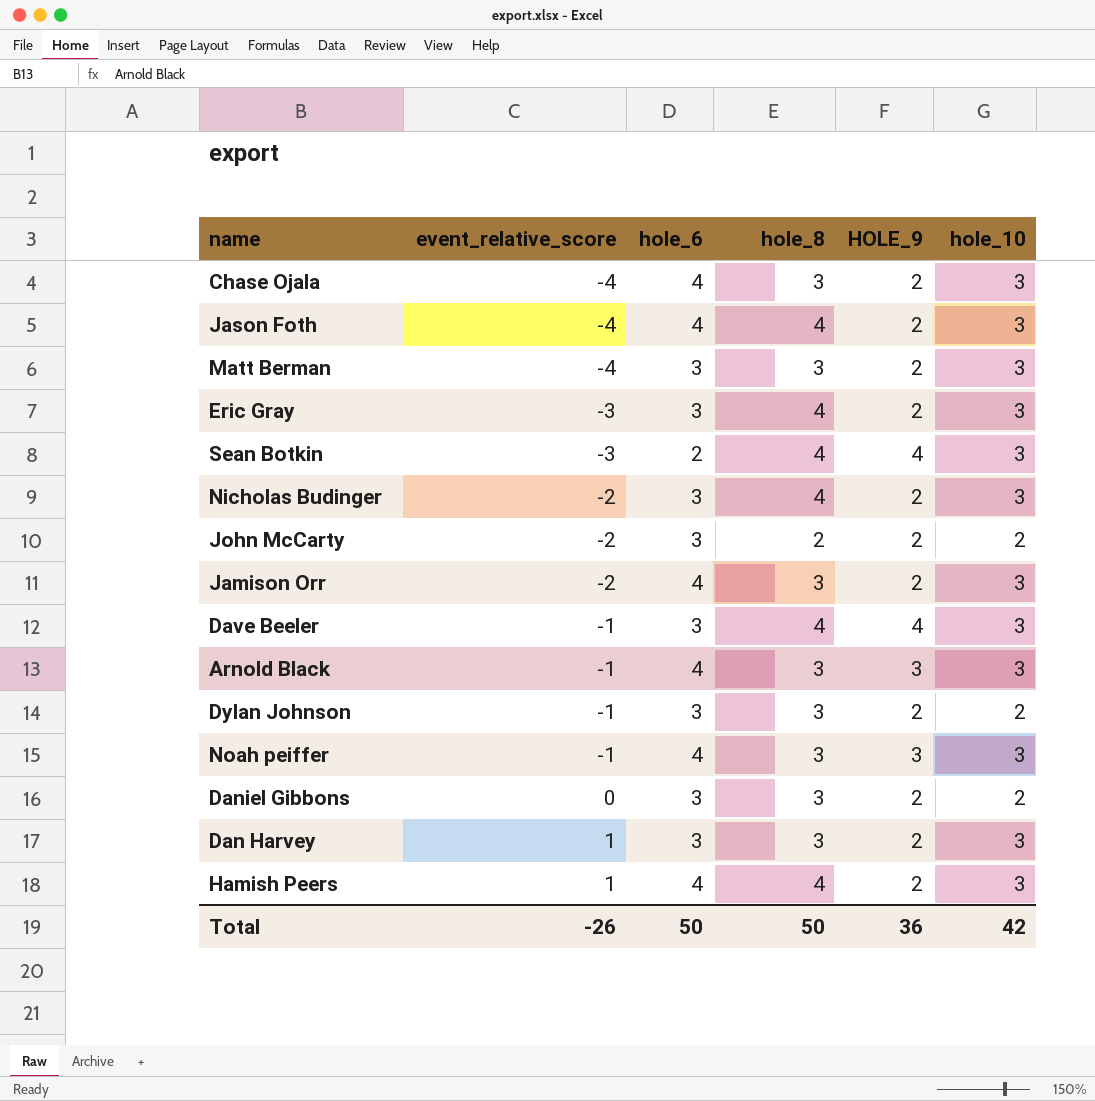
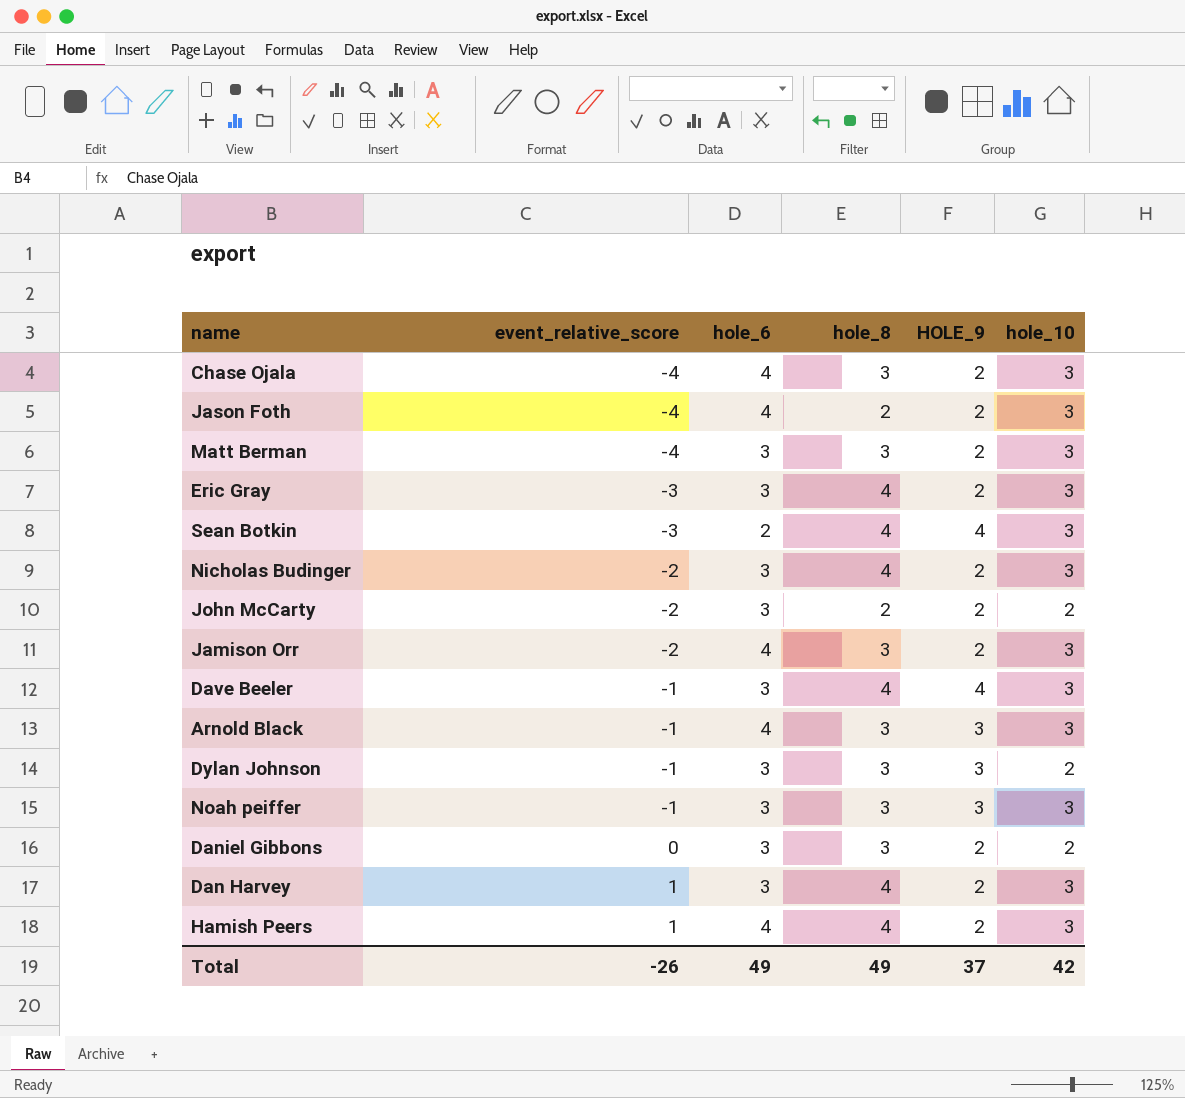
Jason Foth | hole_8: 4 -> 2
Dylan Johnson | HOLE_9: 2 -> 3
Noah peiffer | hole_6: 4 -> 3
Dan Harvey | hole_8: 3 -> 4
Total | hole_6: 50 -> 49
Total | hole_8: 50 -> 49
Total | HOLE_9: 36 -> 37

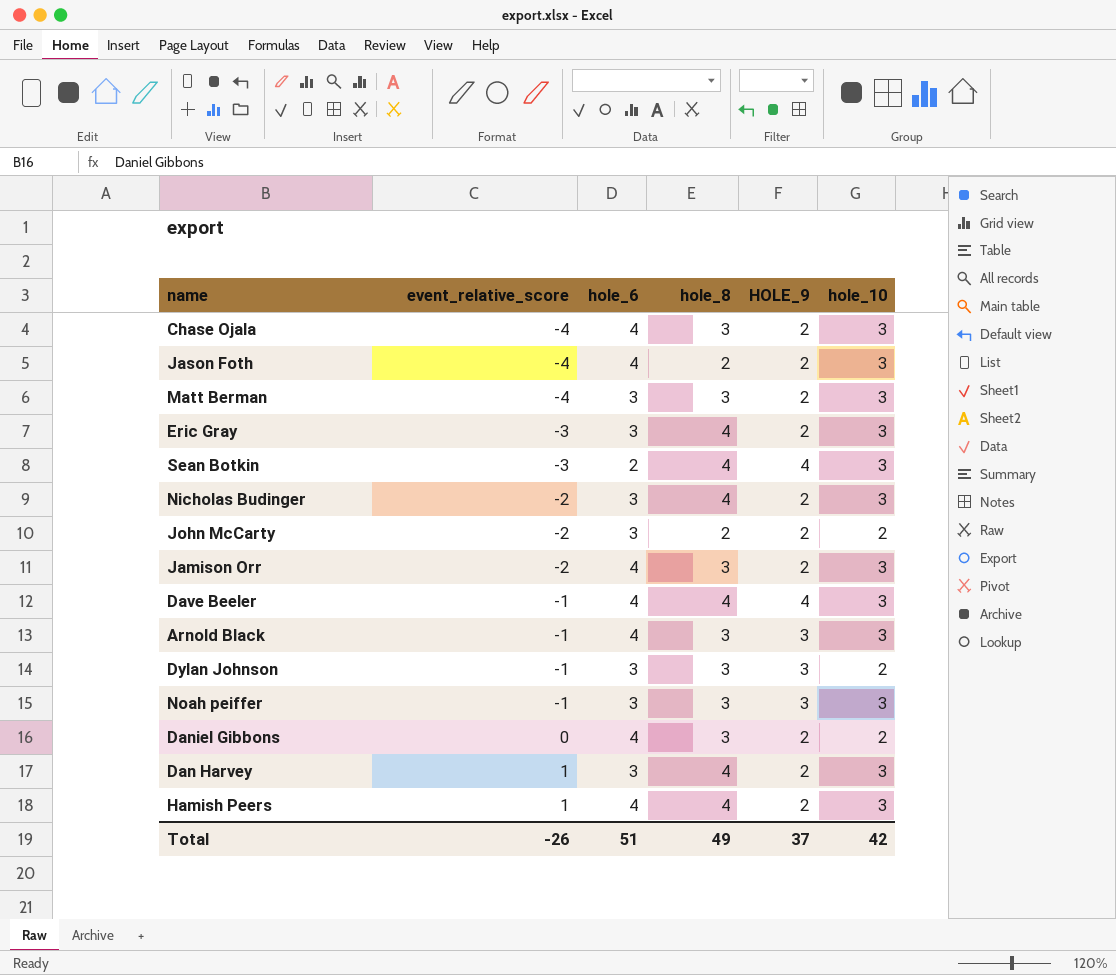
Dave Beeler | hole_6: 3 -> 4
Daniel Gibbons | hole_6: 3 -> 4
Total | hole_6: 49 -> 51

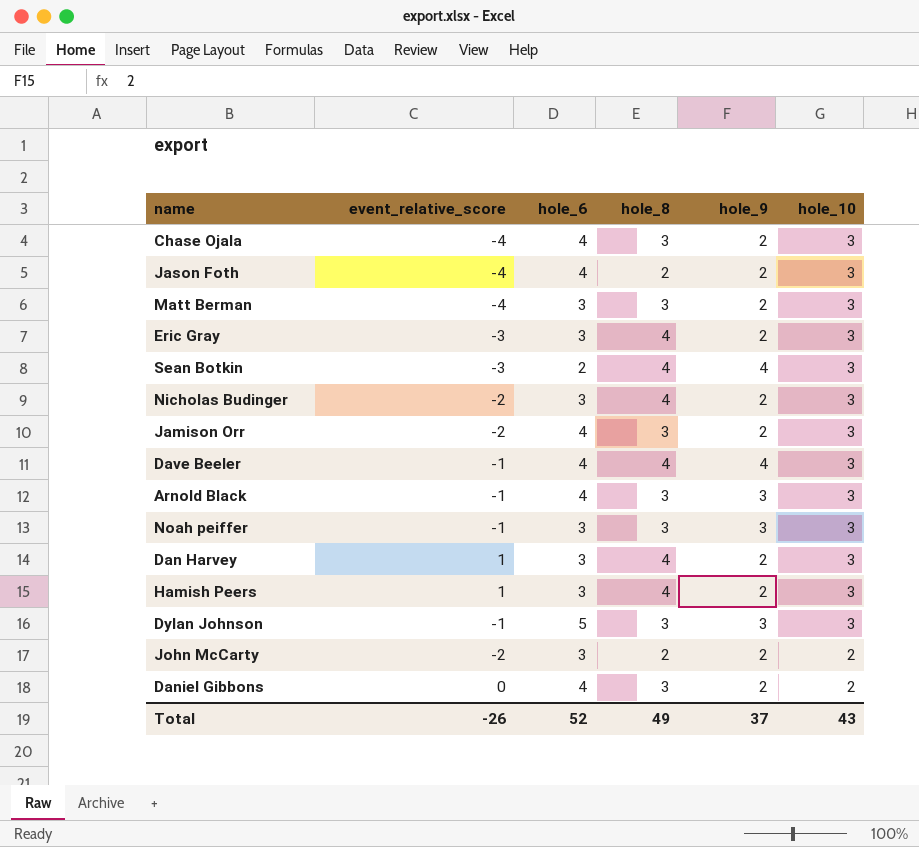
row order: event_relative_score ascending -> hole_10 descending
column name: HOLE_9 -> hole_9
Hamish Peers | hole_6: 4 -> 3
Dylan Johnson | hole_6: 3 -> 5
Dylan Johnson | hole_10: 2 -> 3
Total | hole_6: 51 -> 52
Total | hole_10: 42 -> 43

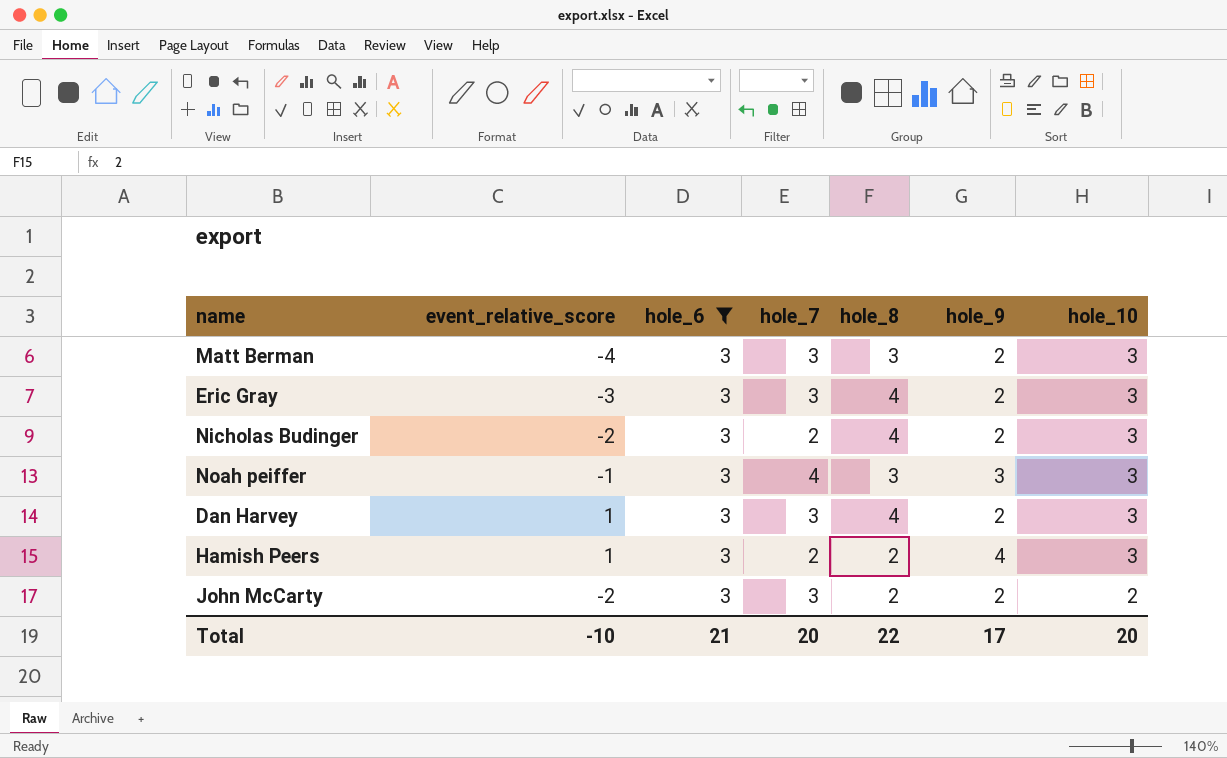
filter: none -> hole_6 = 3
column hole_7 | position: none -> 4
Hamish Peers | hole_8: 4 -> 2
Hamish Peers | hole_9: 2 -> 4
Total | event_relative_score: -26 -> -10
Total | hole_6: 52 -> 21
Total | hole_8: 49 -> 22
Total | hole_9: 37 -> 17
Total | hole_10: 43 -> 20

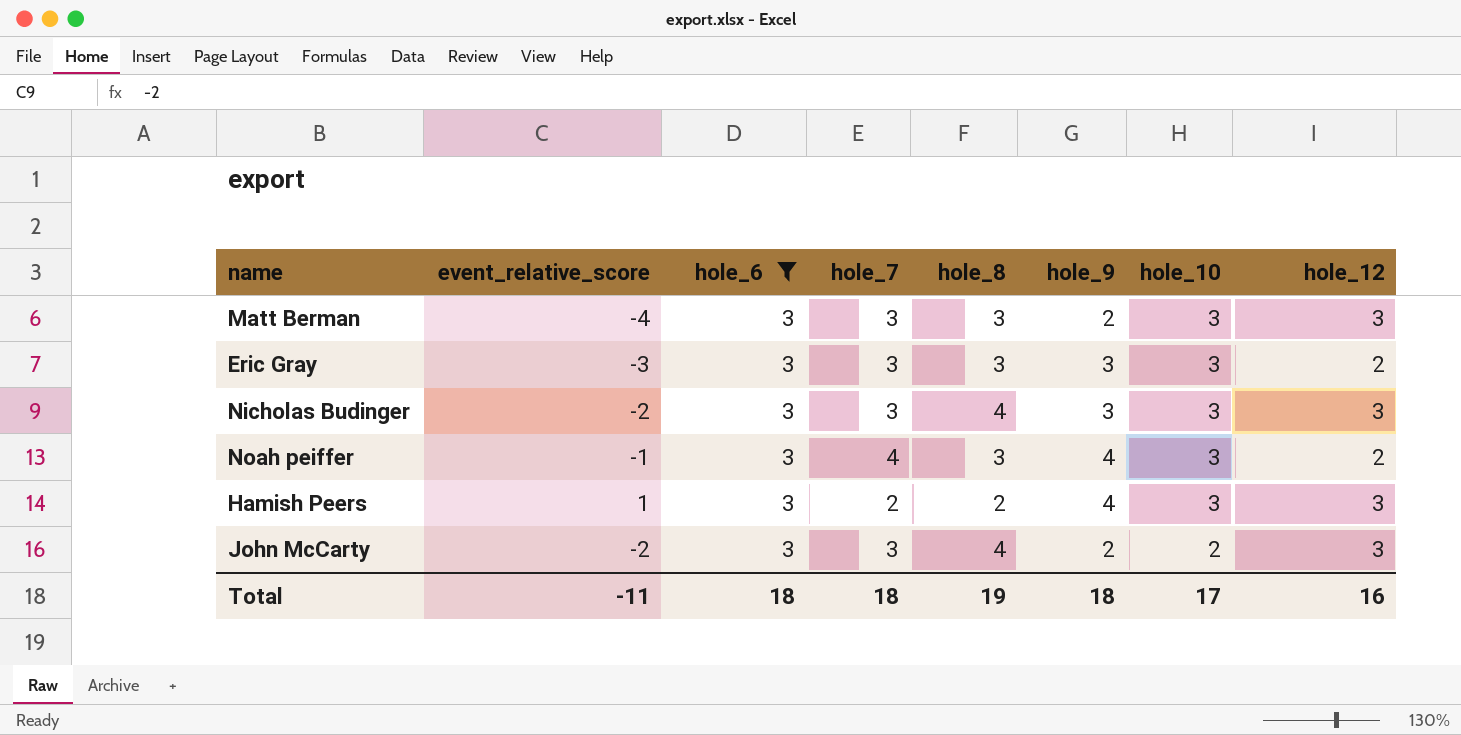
column hole_12 | position: none -> 8
row Dan Harvey: 1 | 3 | 3 | 4 | 2 | 3 -> none
Eric Gray | hole_8: 4 -> 3
Eric Gray | hole_9: 2 -> 3
Nicholas Budinger | hole_7: 2 -> 3
Nicholas Budinger | hole_9: 2 -> 3
Noah peiffer | hole_9: 3 -> 4
John McCarty | hole_8: 2 -> 4
Total | event_relative_score: -10 -> -11
Total | hole_6: 21 -> 18
Total | hole_7: 20 -> 18
Total | hole_8: 22 -> 19
Total | hole_9: 17 -> 18
Total | hole_10: 20 -> 17

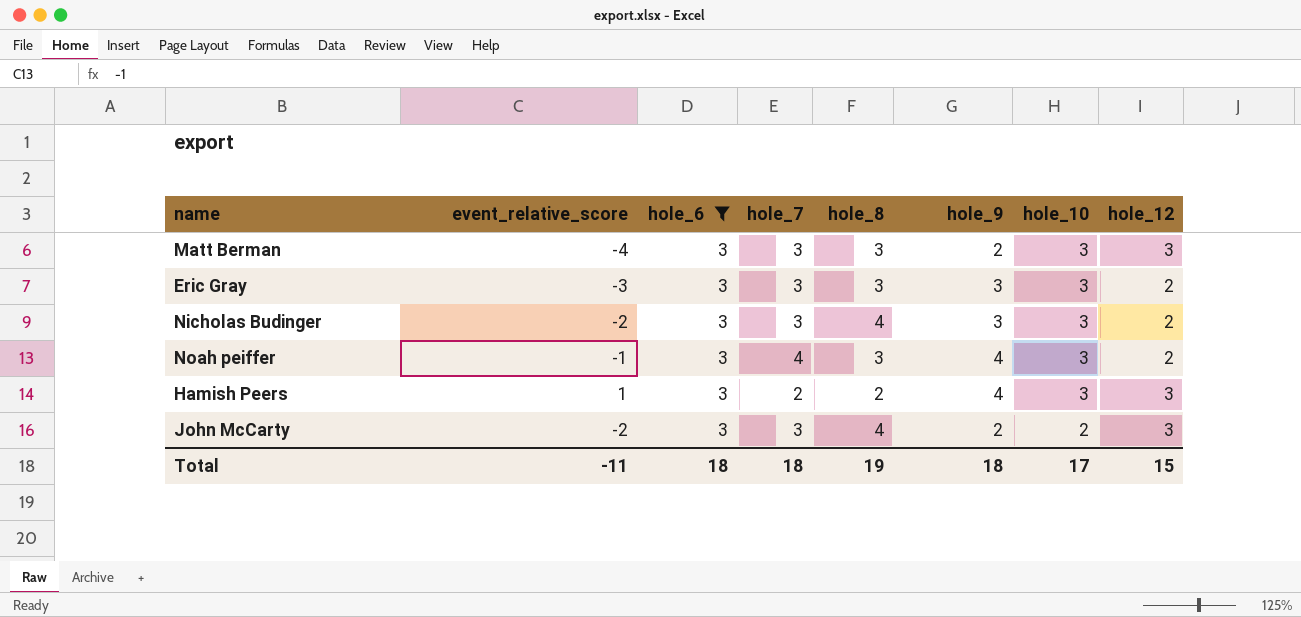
Nicholas Budinger | hole_12: 3 -> 2
Total | hole_12: 16 -> 15

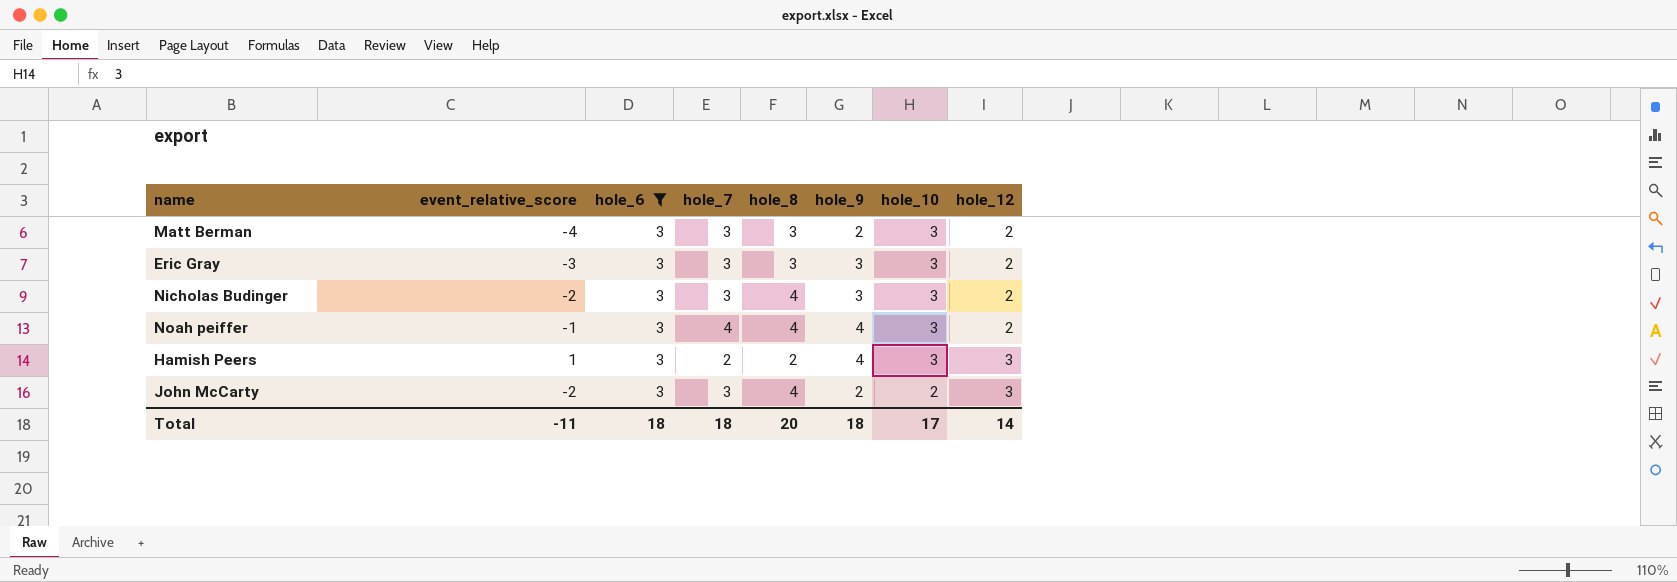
Matt Berman | hole_12: 3 -> 2
Noah peiffer | hole_8: 3 -> 4
Total | hole_8: 19 -> 20
Total | hole_12: 15 -> 14

